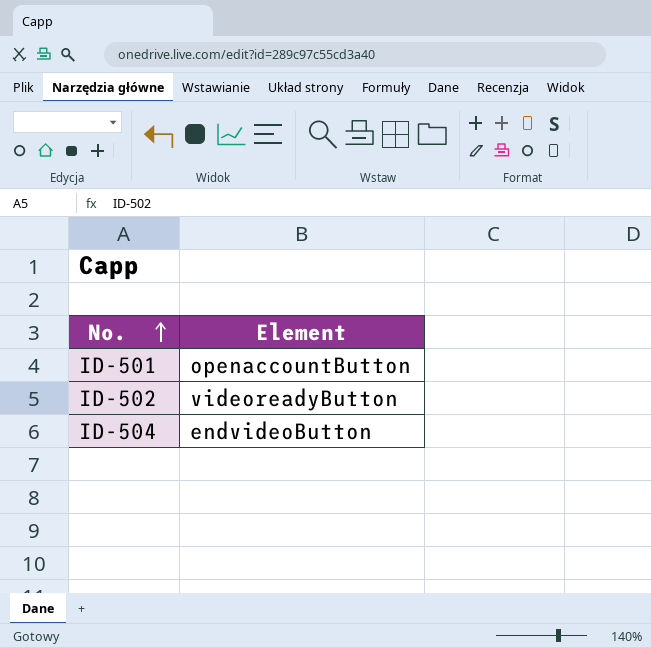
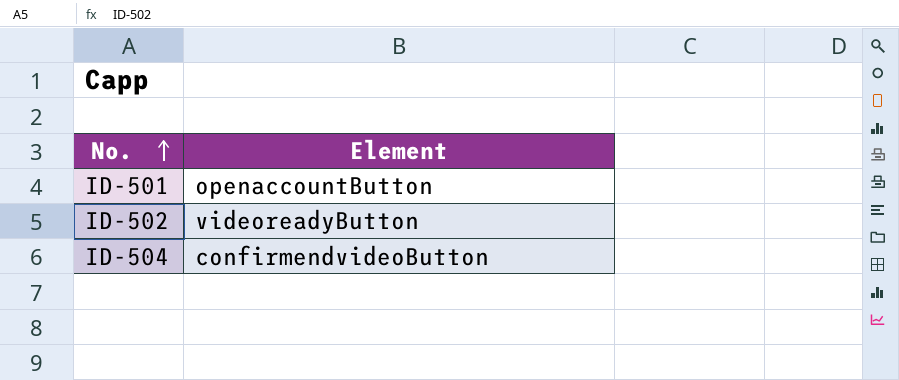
ID-504 | Element: endvideoButton -> confirmendvideoButton

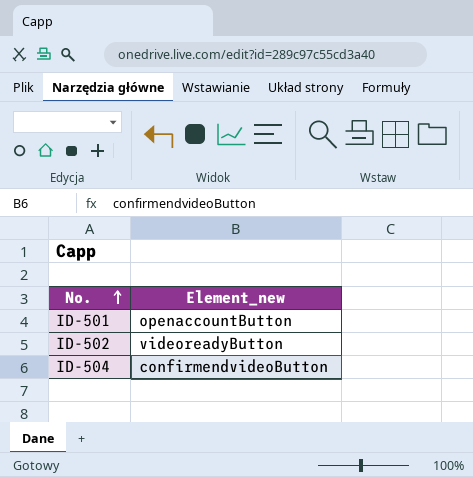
column name: Element -> Element_new

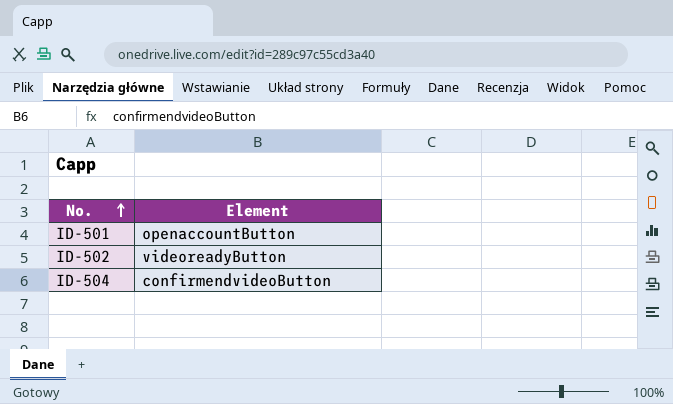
column name: Element_new -> Element

